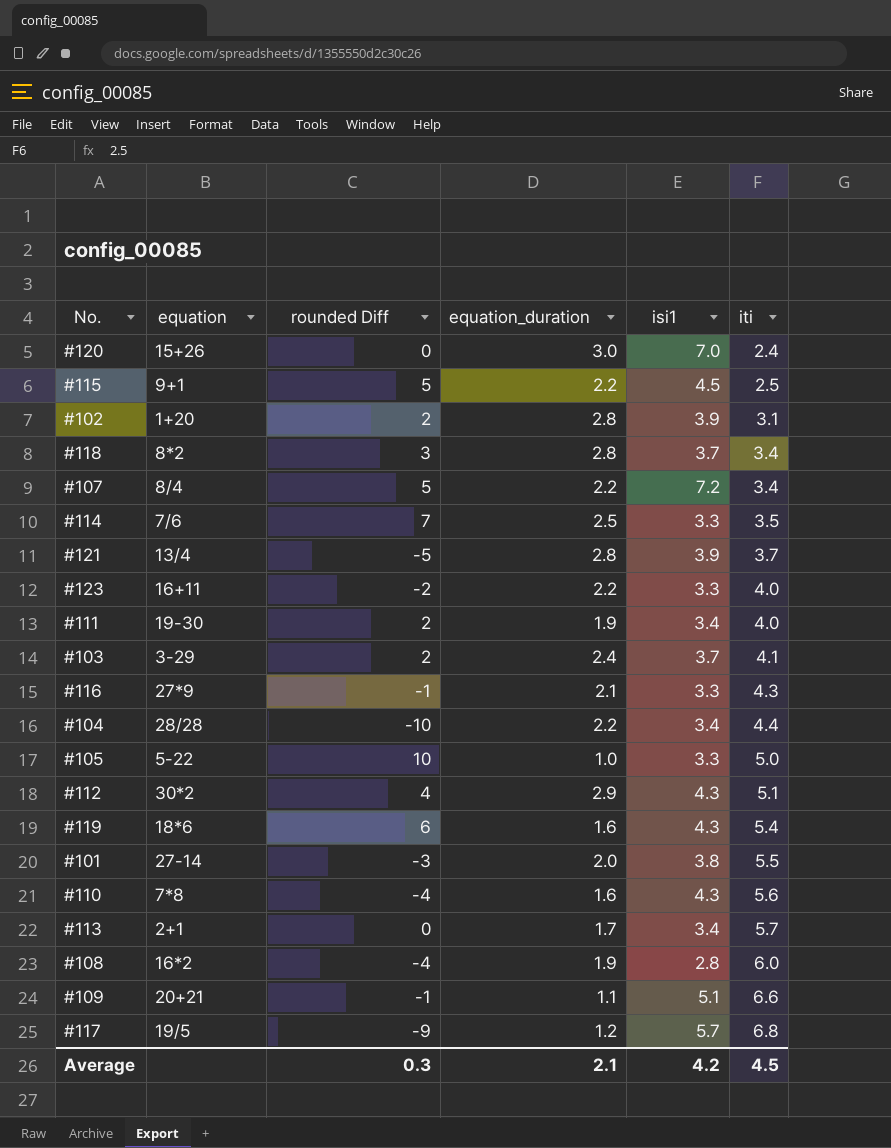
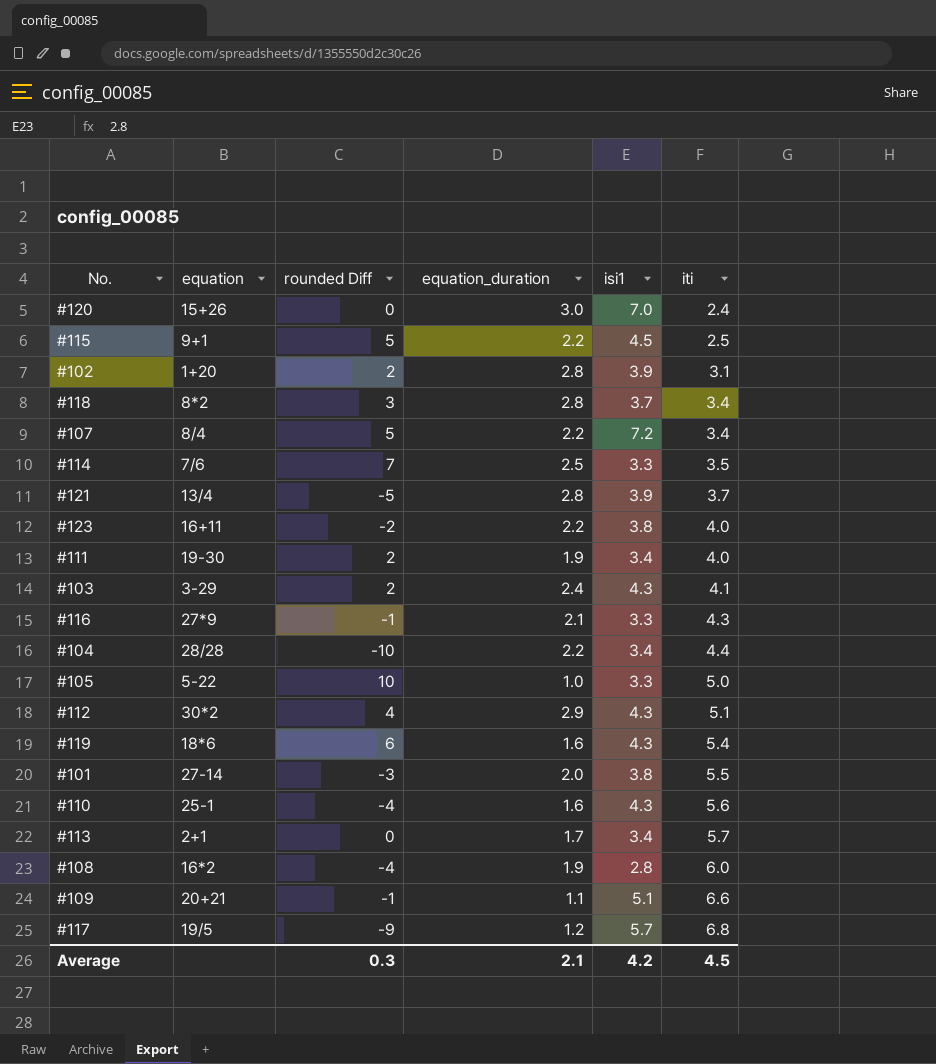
#123 | isi1: 3.3 -> 3.8
#103 | isi1: 3.7 -> 4.3
#110 | equation: 7*8 -> 25-1

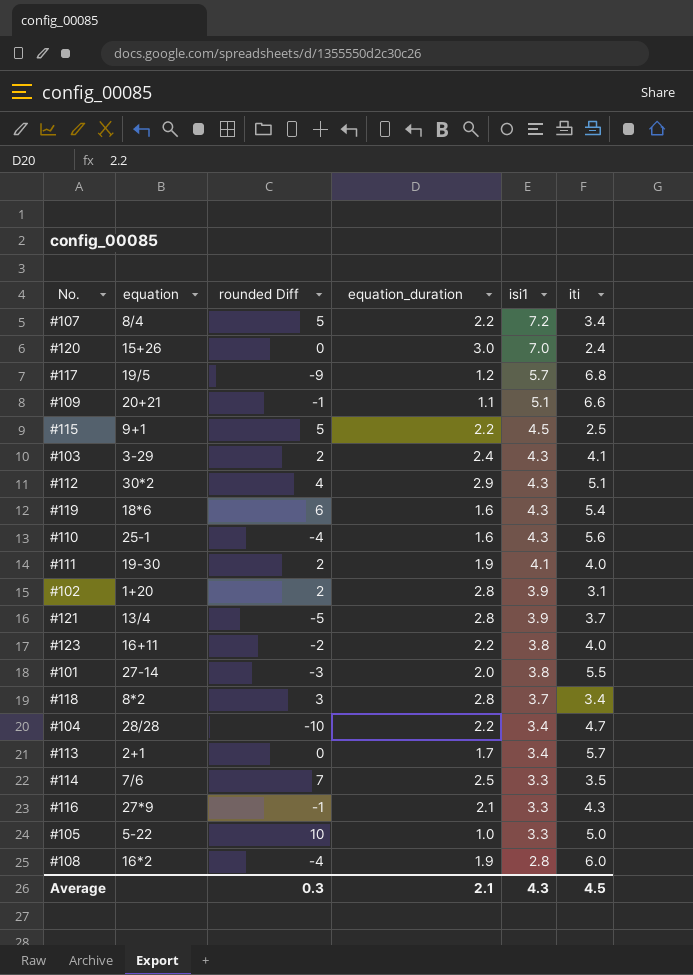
row order: iti ascending -> isi1 descending
#111 | isi1: 3.4 -> 4.1
#104 | iti: 4.4 -> 4.7
Average | isi1: 4.2 -> 4.3

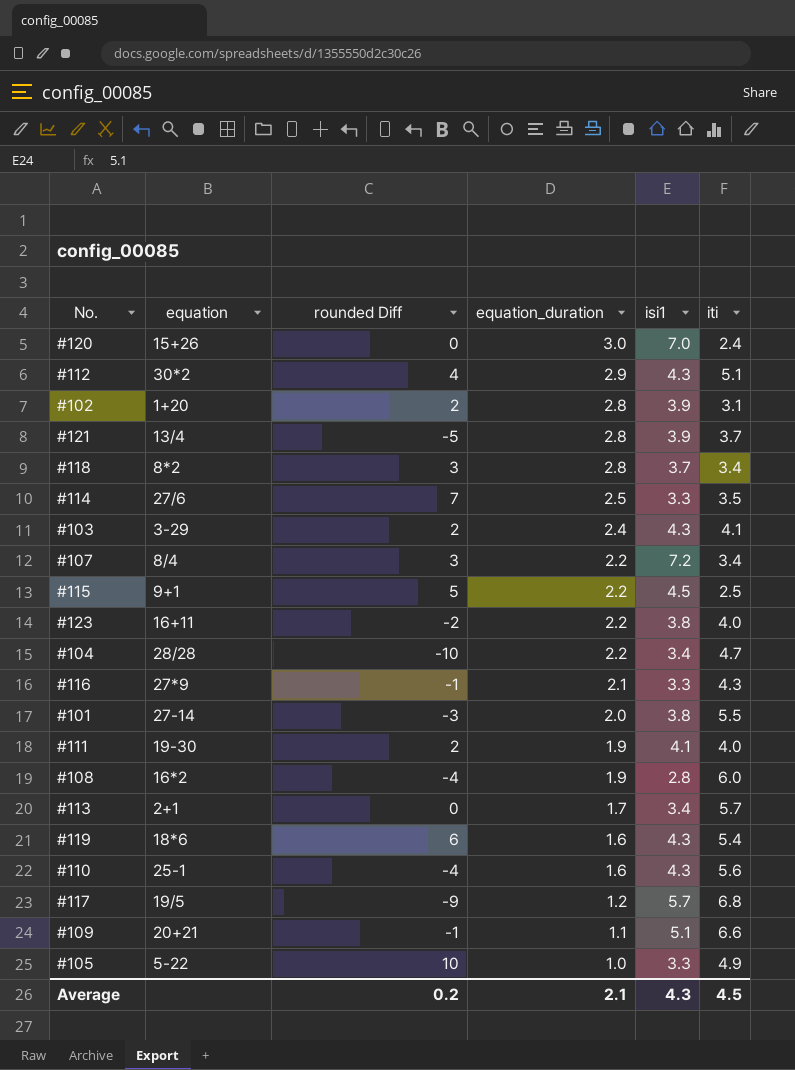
row order: isi1 descending -> equation_duration descending
#114 | equation: 7/6 -> 27/6
#107 | rounded Diff: 5 -> 3
#105 | iti: 5.0 -> 4.9
Average | rounded Diff: 0.3 -> 0.2

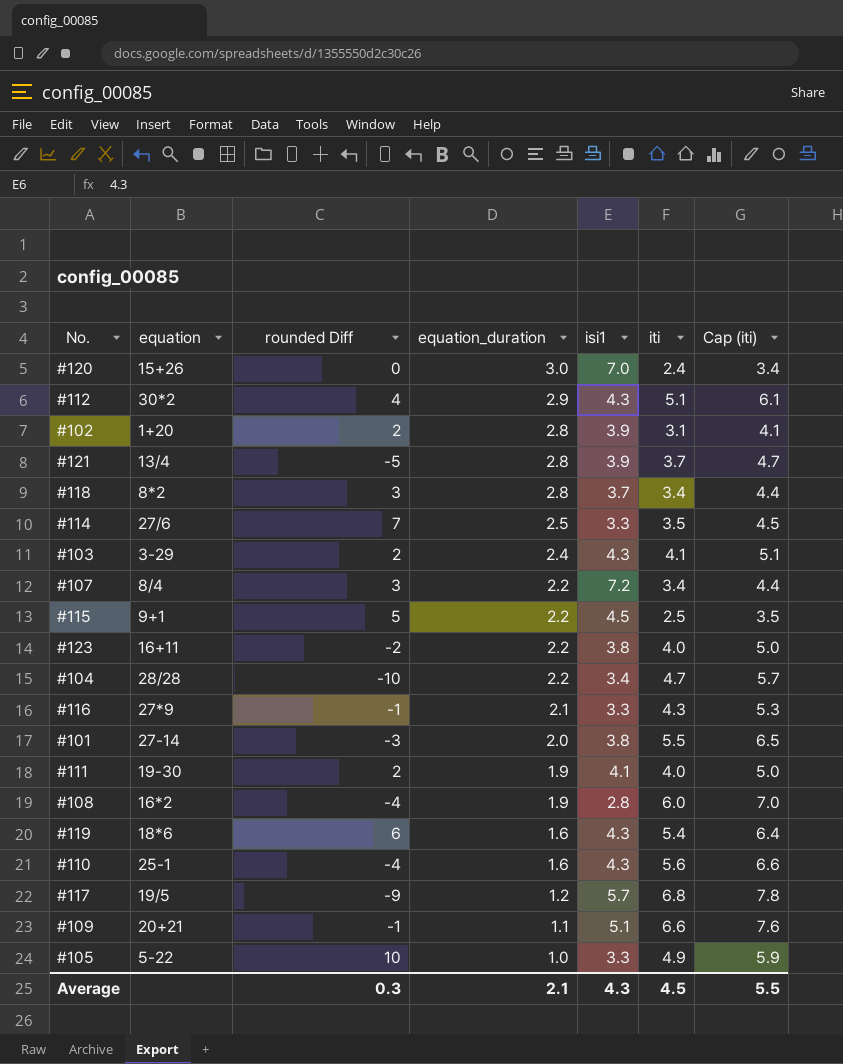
column Cap (iti) | formula: none -> [iti] + 1
row #113: 2+1 | 0 | 1.7 | 3.4 | 5.7 -> none
Average | rounded Diff: 0.2 -> 0.3

